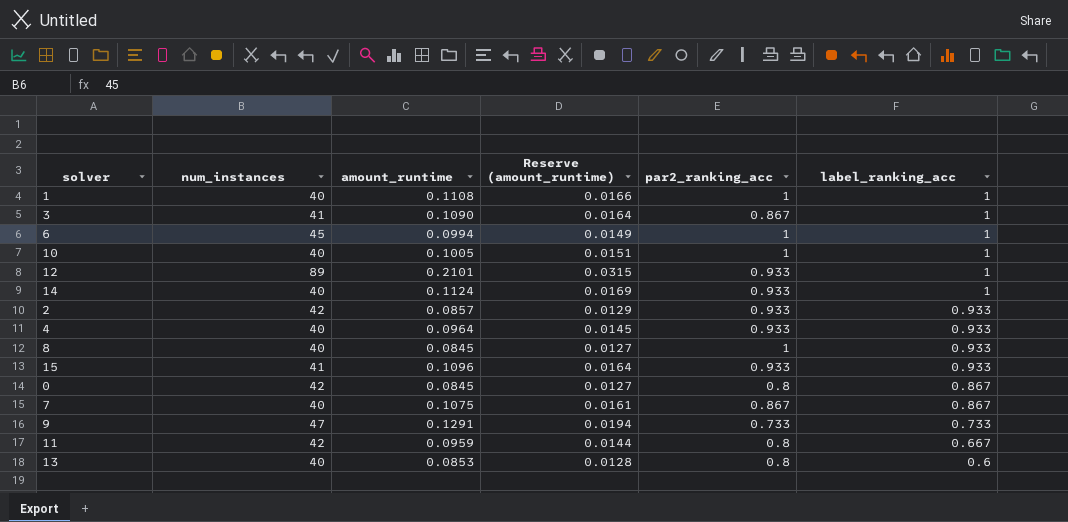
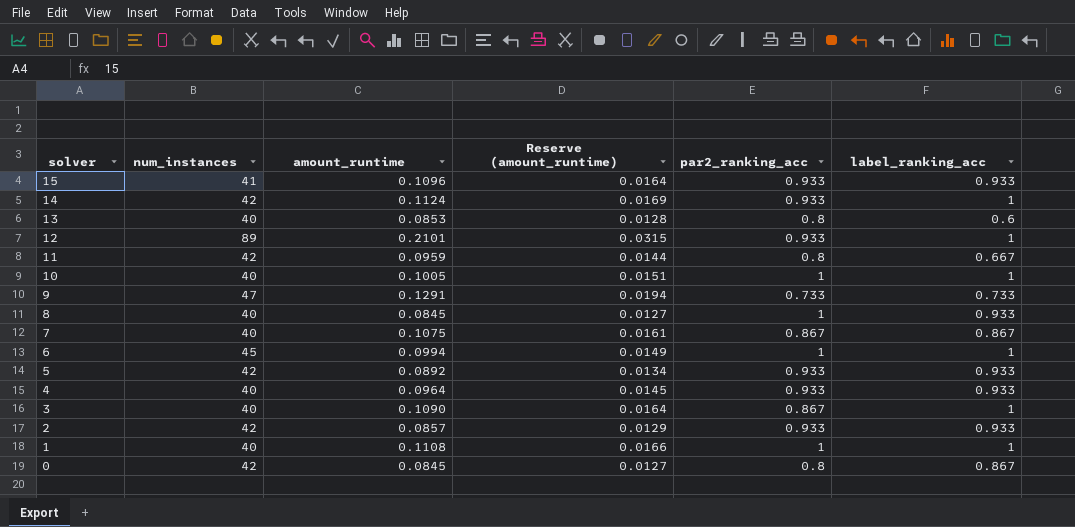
row order: label_ranking_acc descending -> solver descending
14 | num_instances: 40 -> 42
row 5: none -> 42 | 0.0892 | 0.0134 | 0.933 | 0.933
3 | num_instances: 41 -> 40

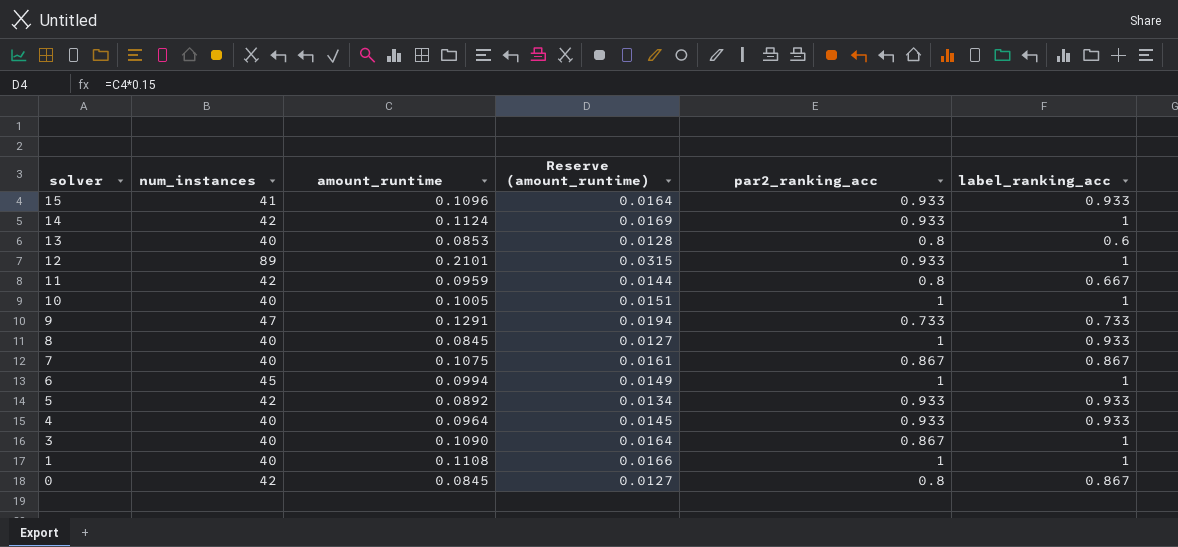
row 2: 42 | 0.0857 | 0.0129 | 0.933 | 0.933 -> none

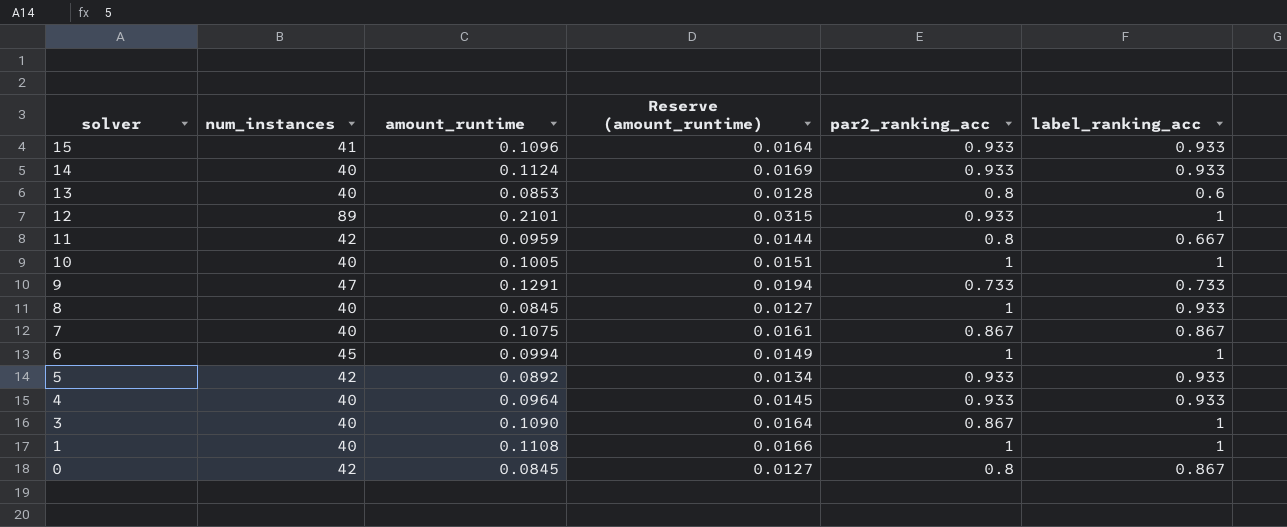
14 | num_instances: 42 -> 40
14 | label_ranking_acc: 1 -> 0.933

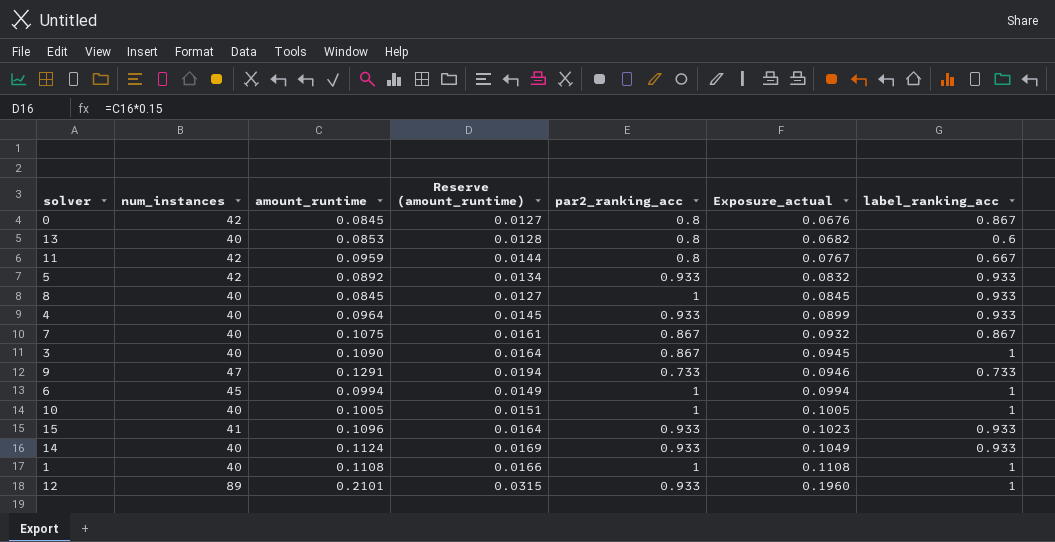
row order: solver descending -> Exposure_actual ascending
column Exposure_actual | formula: none -> [amount_runtime] * [par2_ranking_acc]

